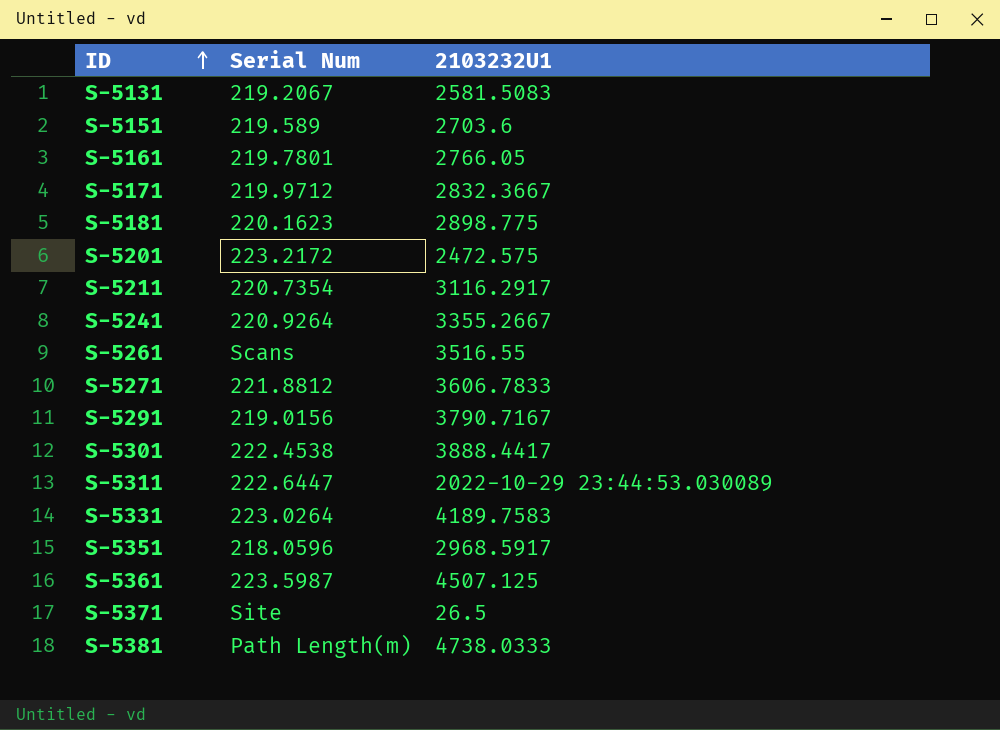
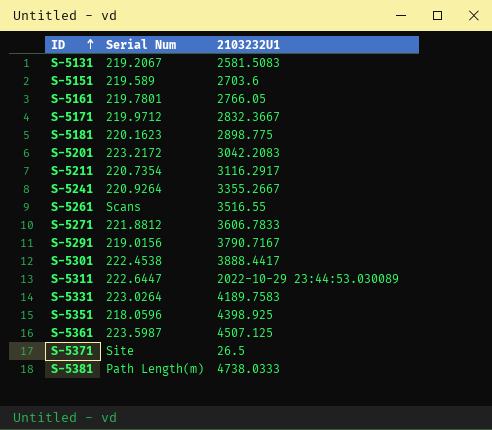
S-5201 | 2103232U1: 2472.575 -> 3042.2083
S-5351 | 2103232U1: 2968.5917 -> 4398.925

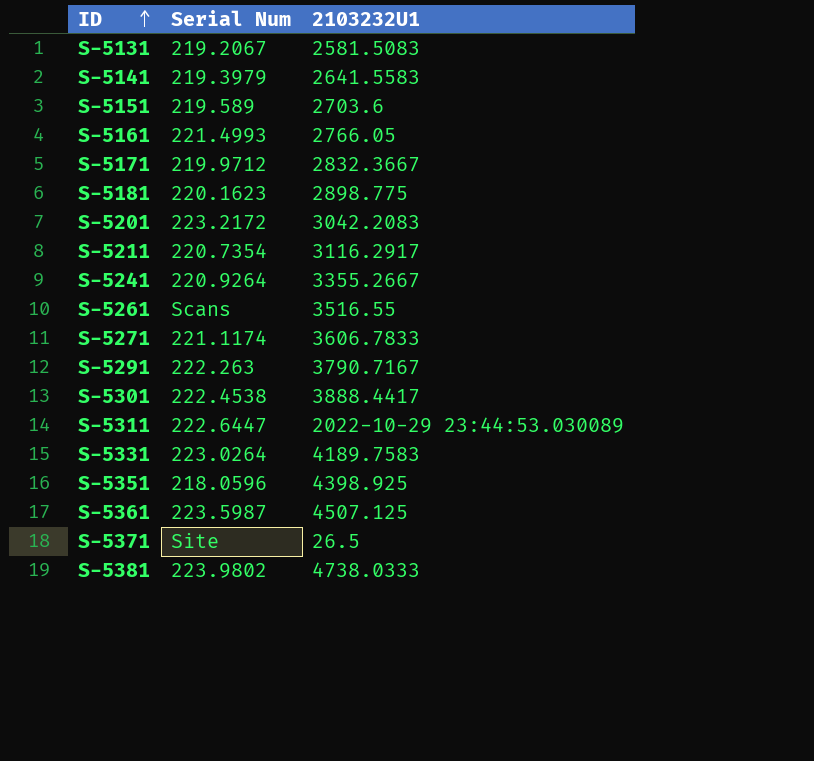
row S-5141: none -> 219.3979 | 2641.5583
S-5161 | Serial Num: 219.7801 -> 221.4993
S-5271 | Serial Num: 221.8812 -> 221.1174
S-5291 | Serial Num: 219.0156 -> 222.263
S-5381 | Serial Num: Path Length(m) -> 223.9802

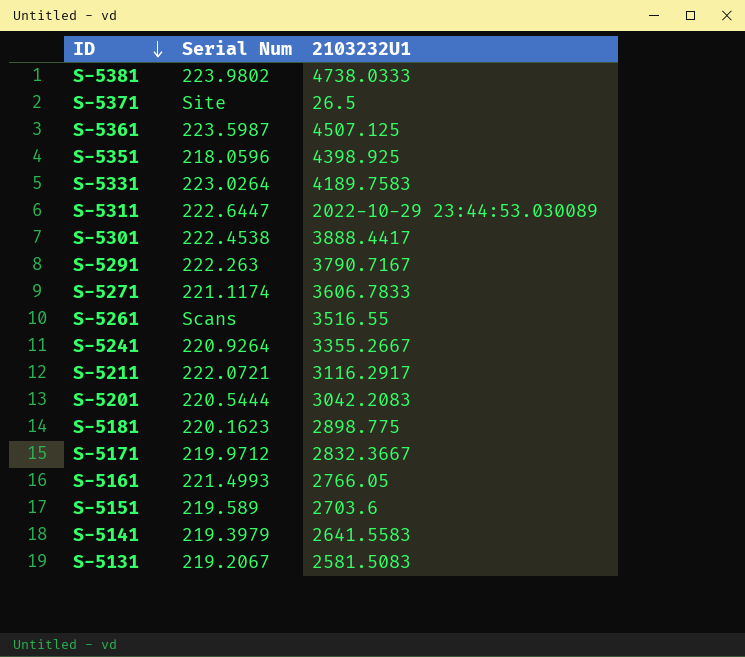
row order: ID ascending -> ID descending
S-5211 | Serial Num: 220.7354 -> 222.0721
S-5201 | Serial Num: 223.2172 -> 220.5444

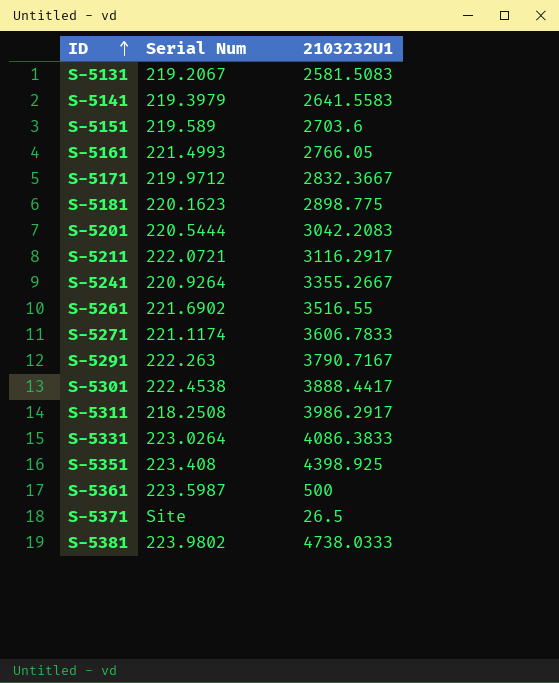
row order: ID descending -> ID ascending
S-5261 | Serial Num: Scans -> 221.6902
S-5311 | Serial Num: 222.6447 -> 218.2508
S-5311 | 2103232U1: 2022-10-29 23:44:53.030089 -> 3986.2917
S-5331 | 2103232U1: 4189.7583 -> 4086.3833
S-5351 | Serial Num: 218.0596 -> 223.408
S-5361 | 2103232U1: 4507.125 -> 500

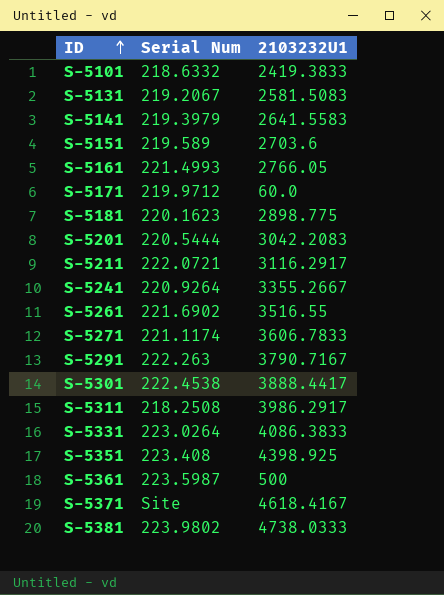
row S-5101: none -> 218.6332 | 2419.3833
S-5171 | 2103232U1: 2832.3667 -> 60.0
S-5371 | 2103232U1: 26.5 -> 4618.4167

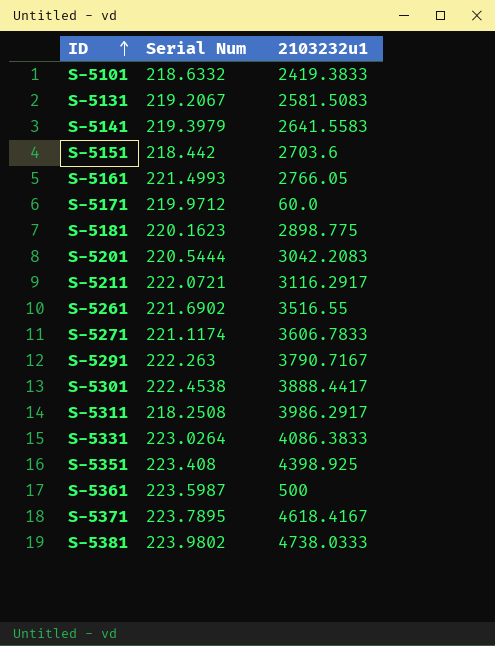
column name: 2103232U1 -> 2103232u1
row S-5241: 220.9264 | 3355.2667 -> none
S-5151 | Serial Num: 219.589 -> 218.442
S-5371 | Serial Num: Site -> 223.7895

